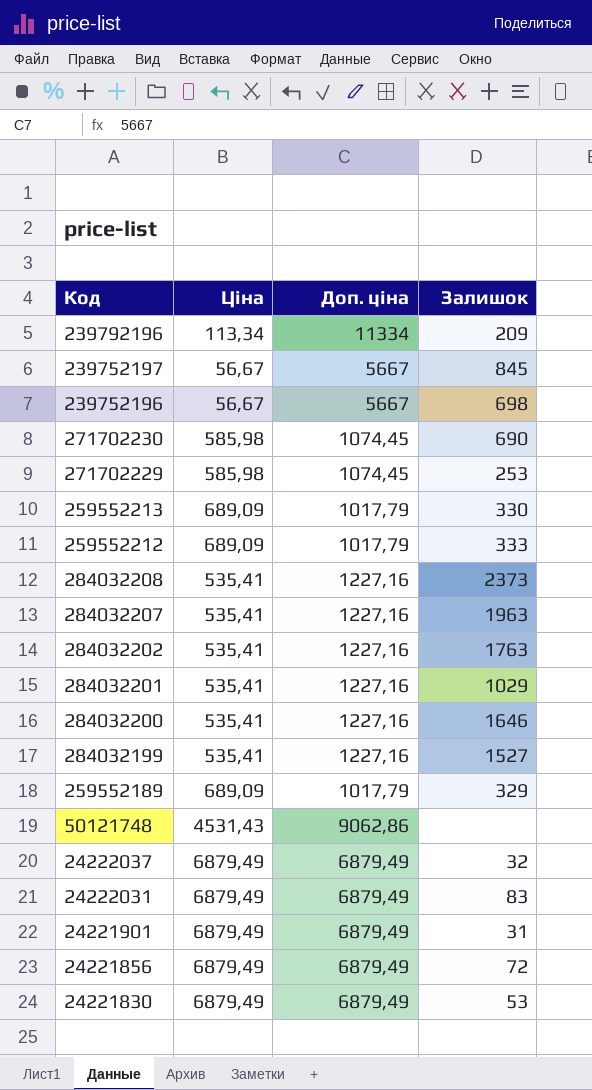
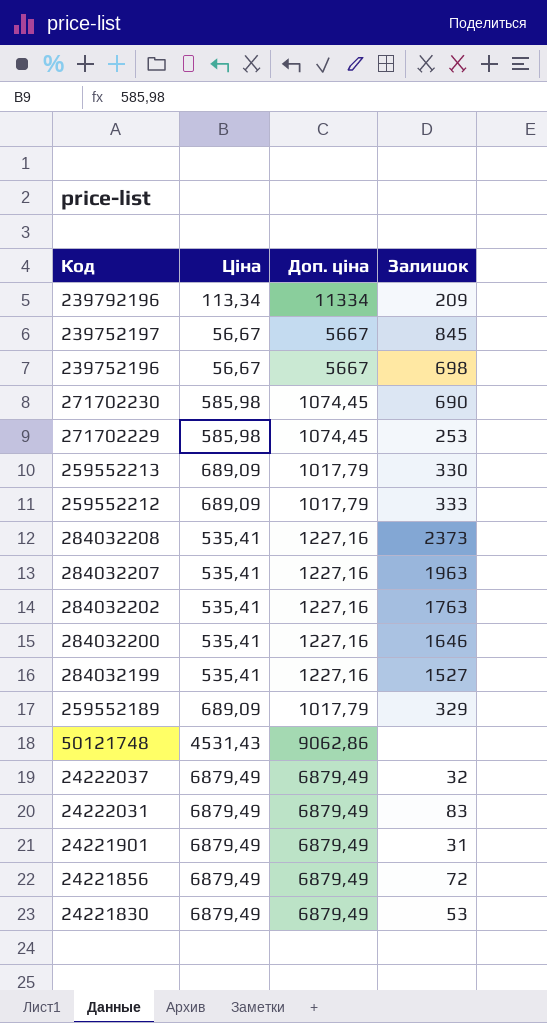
row 284032201: 535,41 | 1227,16 | 1029 -> none

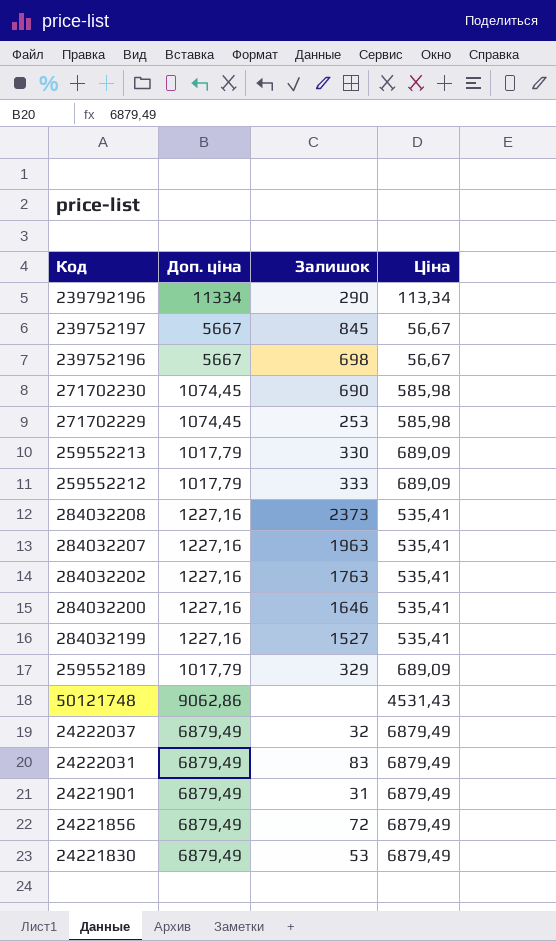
column Ціна | position: 2 -> 4
239792196 | Залишок: 209 -> 290

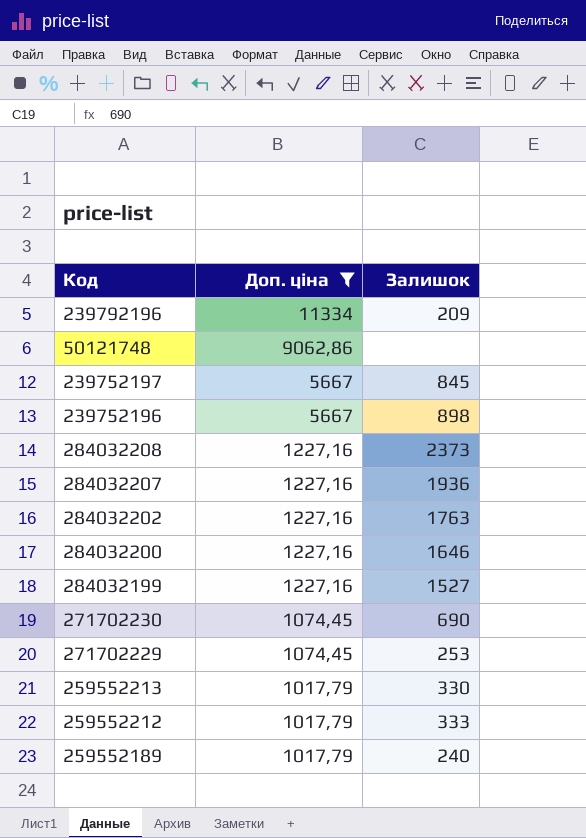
filter: none -> Доп. ціна != 6879,49
row order: none -> Доп. ціна descending
column Ціна | position: 4 -> none
239792196 | Залишок: 290 -> 209
239752196 | Залишок: 698 -> 898
284032207 | Залишок: 1963 -> 1936
259552189 | Залишок: 329 -> 240

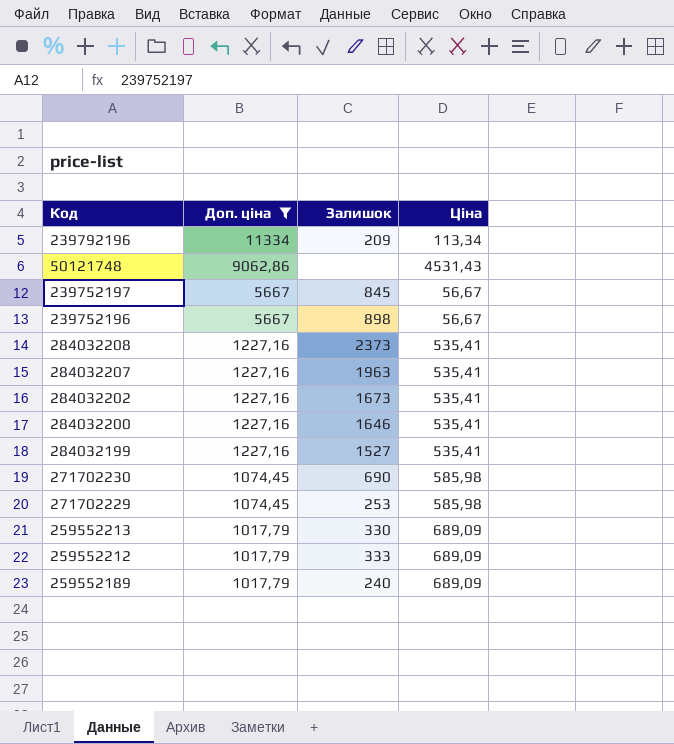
column Ціна | position: none -> 4
284032207 | Залишок: 1936 -> 1963
284032202 | Залишок: 1763 -> 1673

